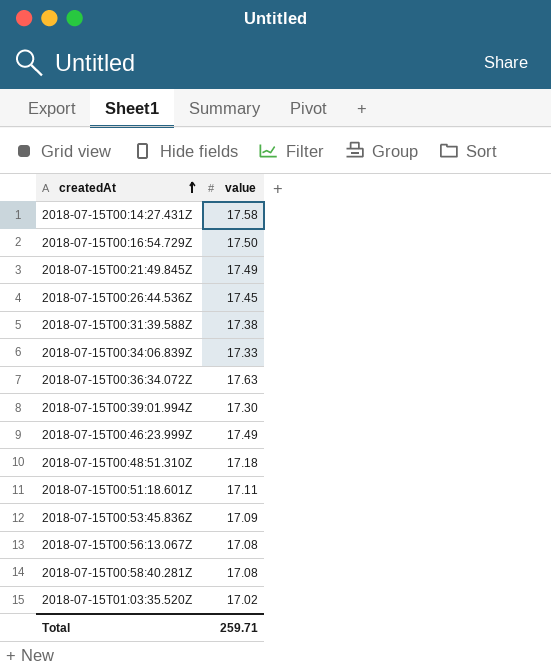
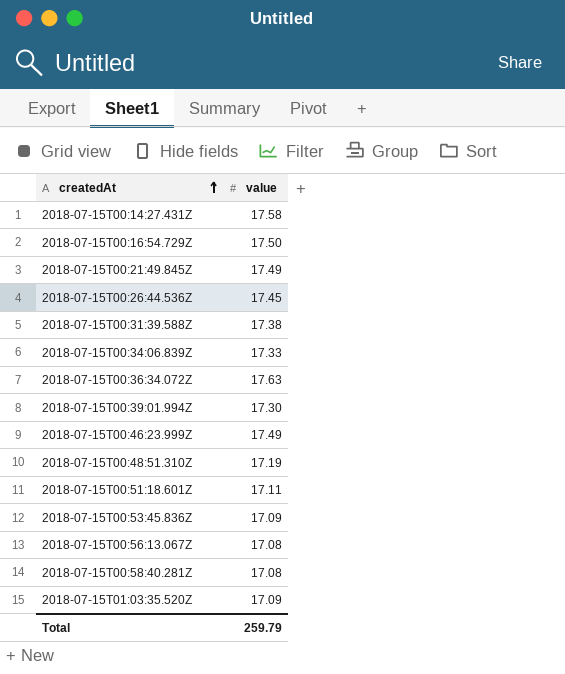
2018-07-15T00:48:51.310Z | value: 17.18 -> 17.19
2018-07-15T01:03:35.520Z | value: 17.02 -> 17.09
Total | value: 259.71 -> 259.79

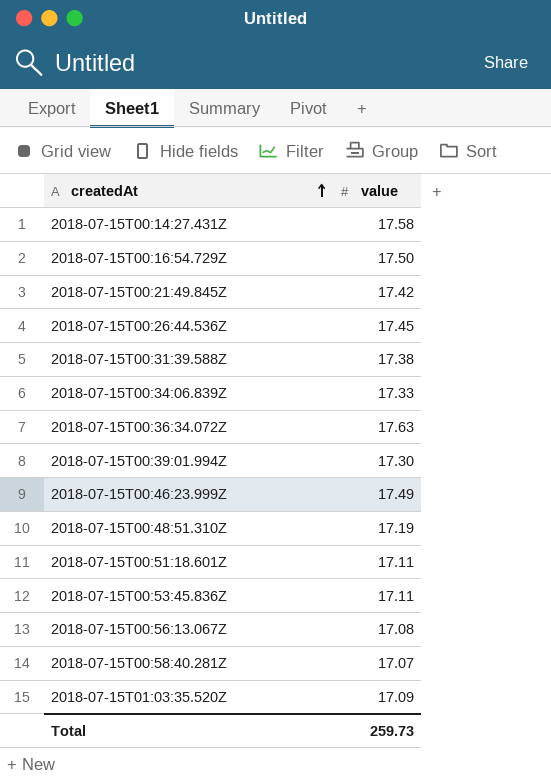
2018-07-15T00:21:49.845Z | value: 17.49 -> 17.42
2018-07-15T00:53:45.836Z | value: 17.09 -> 17.11
2018-07-15T00:58:40.281Z | value: 17.08 -> 17.07
Total | value: 259.79 -> 259.73

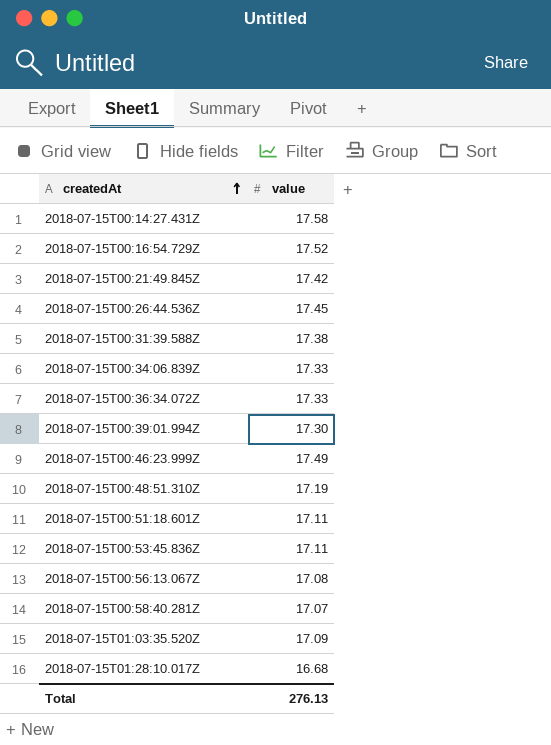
2018-07-15T00:16:54.729Z | value: 17.50 -> 17.52
2018-07-15T00:36:34.072Z | value: 17.63 -> 17.33
row 2018-07-15T01:28:10.017Z: none -> 16.68
Total | value: 259.73 -> 276.13

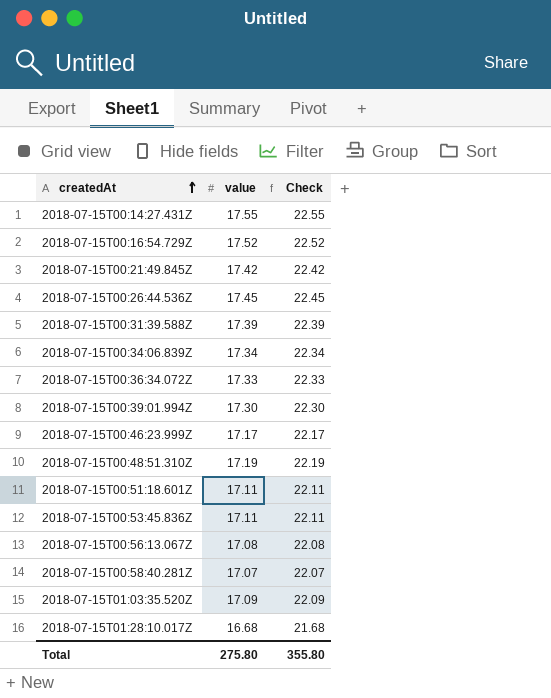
column Check | formula: none -> [value] + 5
2018-07-15T00:14:27.431Z | value: 17.58 -> 17.55
2018-07-15T00:31:39.588Z | value: 17.38 -> 17.39
2018-07-15T00:34:06.839Z | value: 17.33 -> 17.34
2018-07-15T00:46:23.999Z | value: 17.49 -> 17.17
Total | value: 276.13 -> 275.80

